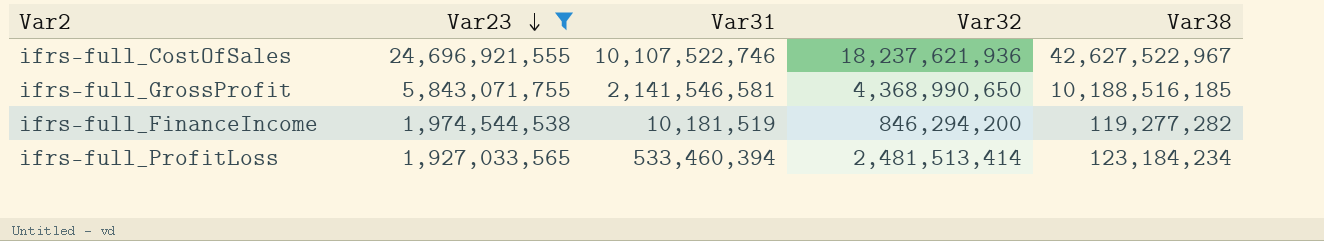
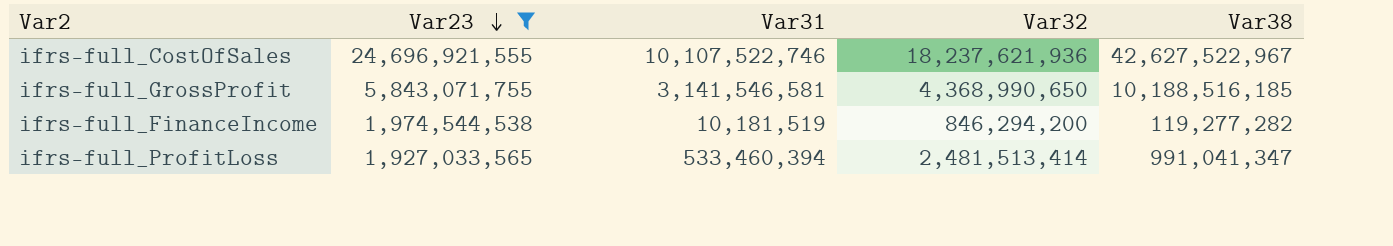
ifrs-full_GrossProfit | Var31: 2,141,546,581 -> 3,141,546,581
ifrs-full_ProfitLoss | Var38: 123,184,234 -> 991,041,347

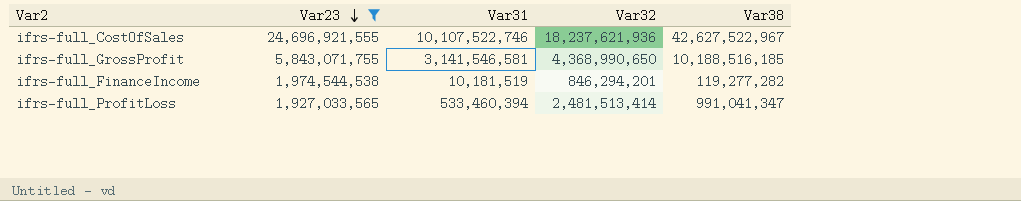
ifrs-full_FinanceIncome | Var32: 846,294,200 -> 846,294,201

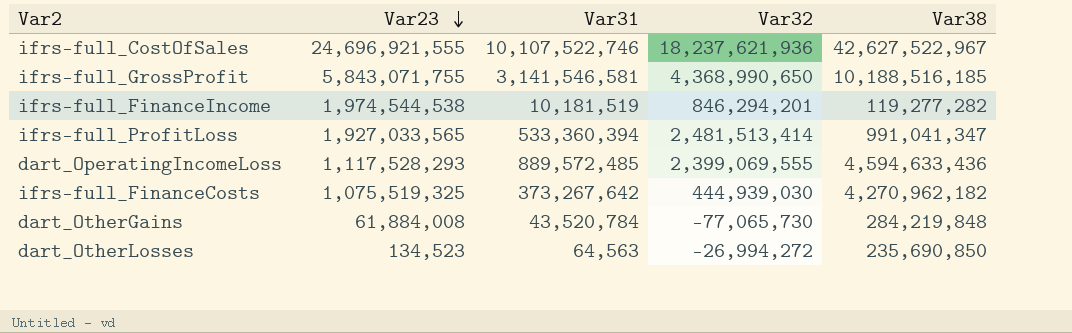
filter: Var23 >= 1,927,033,565 -> none
ifrs-full_ProfitLoss | Var31: 533,460,394 -> 533,360,394

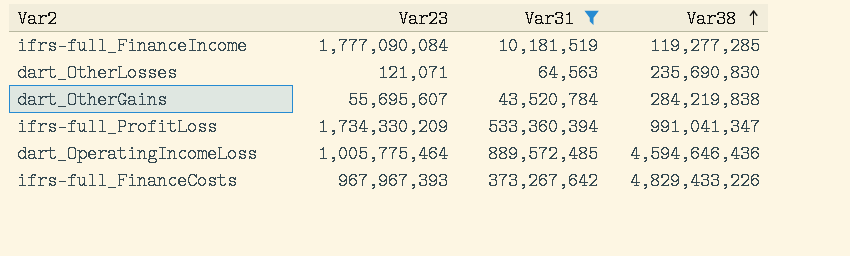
filter: none -> Var31 <= 889,572,485
row order: Var23 descending -> Var38 ascending
column Var32 | position: 4 -> none
ifrs-full_FinanceIncome | Var23: 1,974,544,538 -> 1,777,090,084
ifrs-full_FinanceIncome | Var38: 119,277,282 -> 119,277,285
dart_OtherLosses | Var23: 134,523 -> 121,071
dart_OtherLosses | Var38: 235,690,850 -> 235,690,830
dart_OtherGains | Var23: 61,884,008 -> 55,695,607
dart_OtherGains | Var38: 284,219,848 -> 284,219,838
ifrs-full_ProfitLoss | Var23: 1,927,033,565 -> 1,734,330,209
dart_OperatingIncomeLoss | Var23: 1,117,528,293 -> 1,005,775,464
dart_OperatingIncomeLoss | Var38: 4,594,633,436 -> 4,594,646,436
ifrs-full_FinanceCosts | Var23: 1,075,519,325 -> 967,967,393
ifrs-full_FinanceCosts | Var38: 4,270,962,182 -> 4,829,433,226

